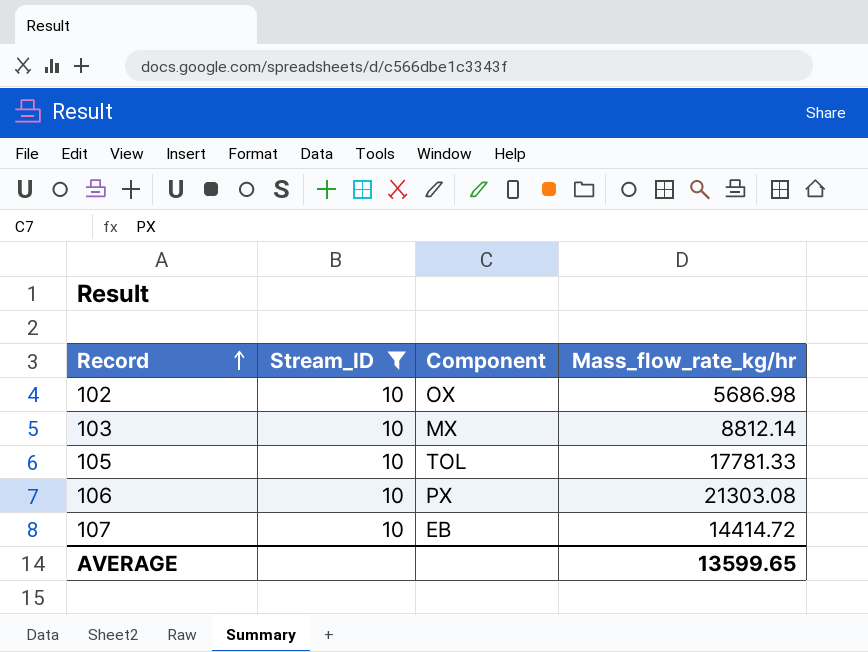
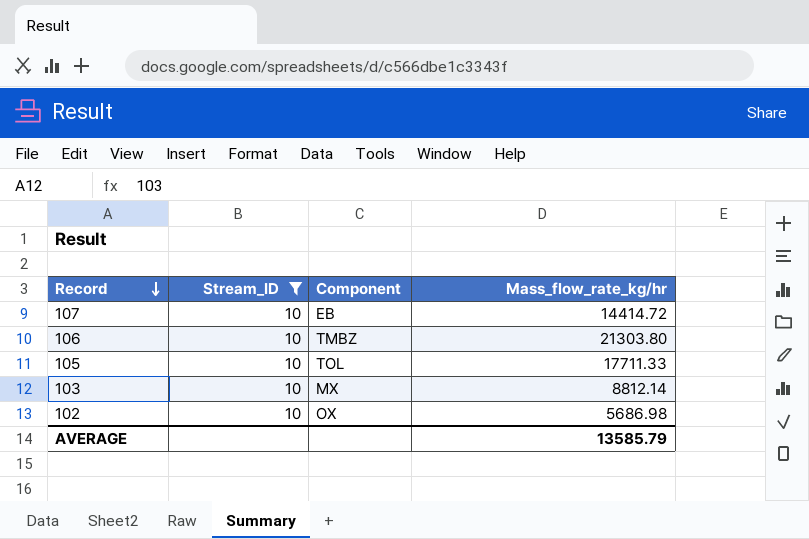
row order: Record ascending -> Record descending
106 | Component: PX -> TMBZ
106 | Mass_flow_rate_kg/hr: 21303.08 -> 21303.80
105 | Mass_flow_rate_kg/hr: 17781.33 -> 17711.33
AVERAGE | Mass_flow_rate_kg/hr: 13599.65 -> 13585.79

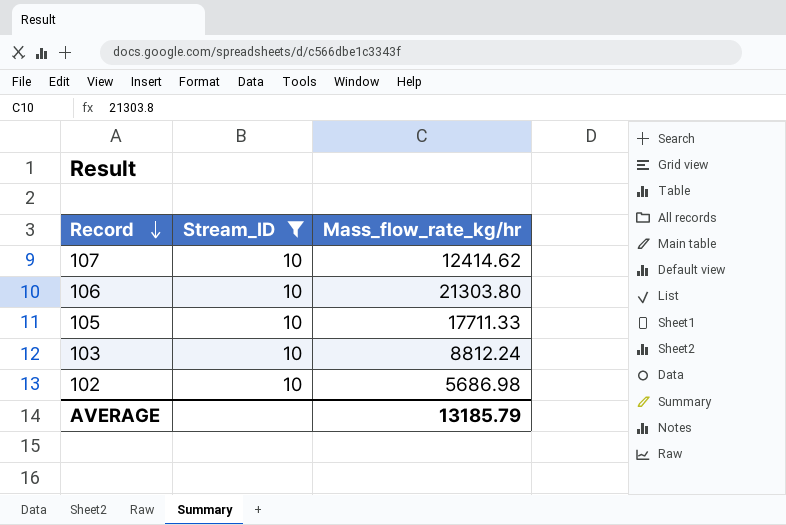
column Component | position: 3 -> none
107 | Mass_flow_rate_kg/hr: 14414.72 -> 12414.62
103 | Mass_flow_rate_kg/hr: 8812.14 -> 8812.24
AVERAGE | Mass_flow_rate_kg/hr: 13585.79 -> 13185.79

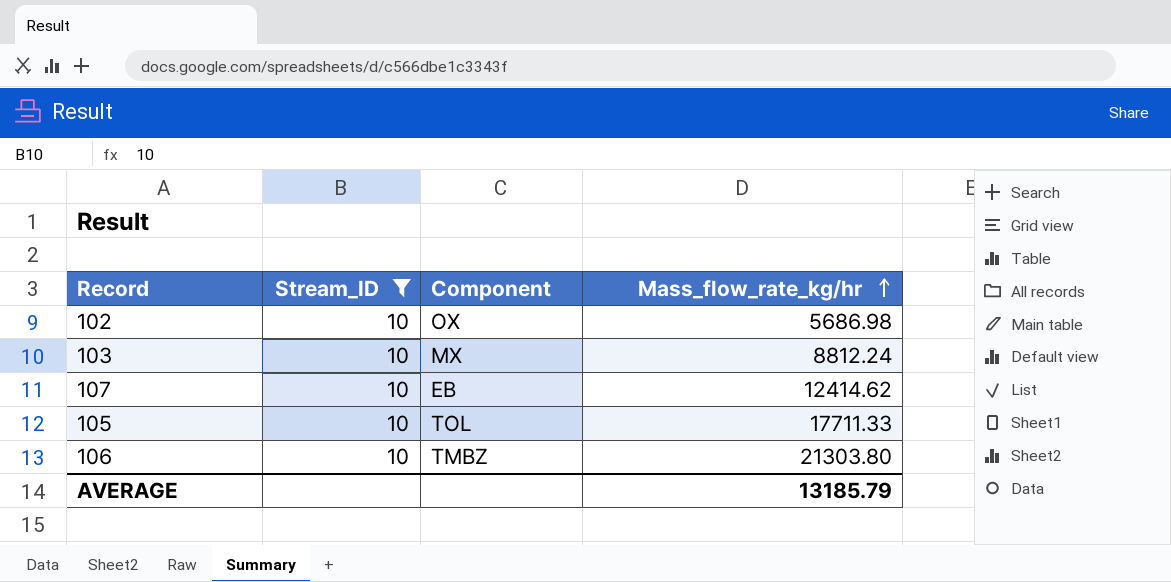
row order: Record descending -> Mass_flow_rate_kg/hr ascending
column Component | position: none -> 3

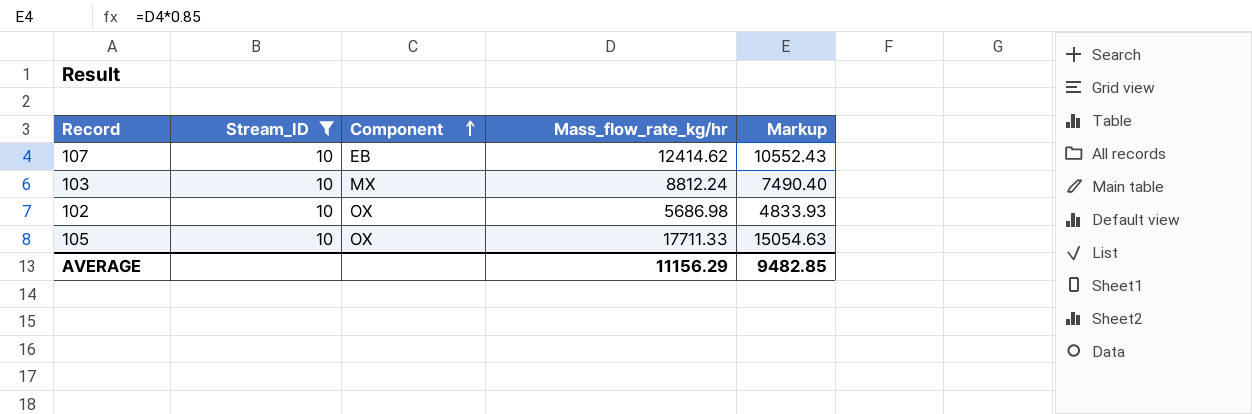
row order: Mass_flow_rate_kg/hr ascending -> Component ascending
column Markup | formula: none -> [Mass_flow_rate_kg/hr] * 0.85
row 106: 10 | TMBZ | 21303.80 -> none
105 | Component: TOL -> OX
AVERAGE | Mass_flow_rate_kg/hr: 13185.79 -> 11156.29

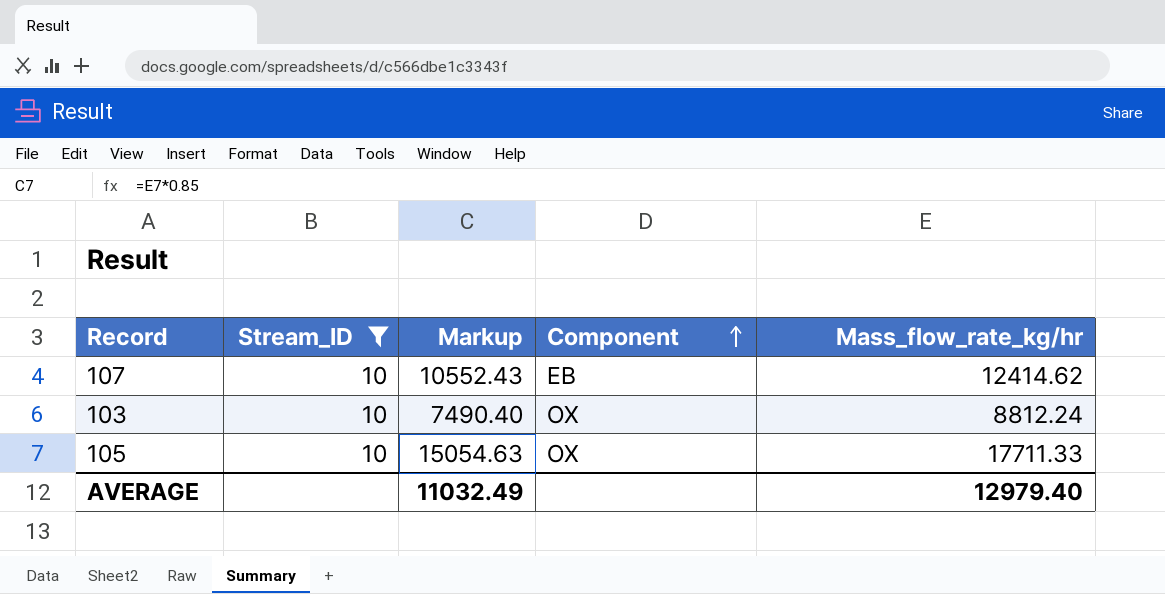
column Markup | position: 5 -> 3
row 102: 10 | OX | 5686.98 | 4833.93 -> none
103 | Component: MX -> OX
AVERAGE | Markup: 9482.85 -> 11032.49
AVERAGE | Mass_flow_rate_kg/hr: 11156.29 -> 12979.40

